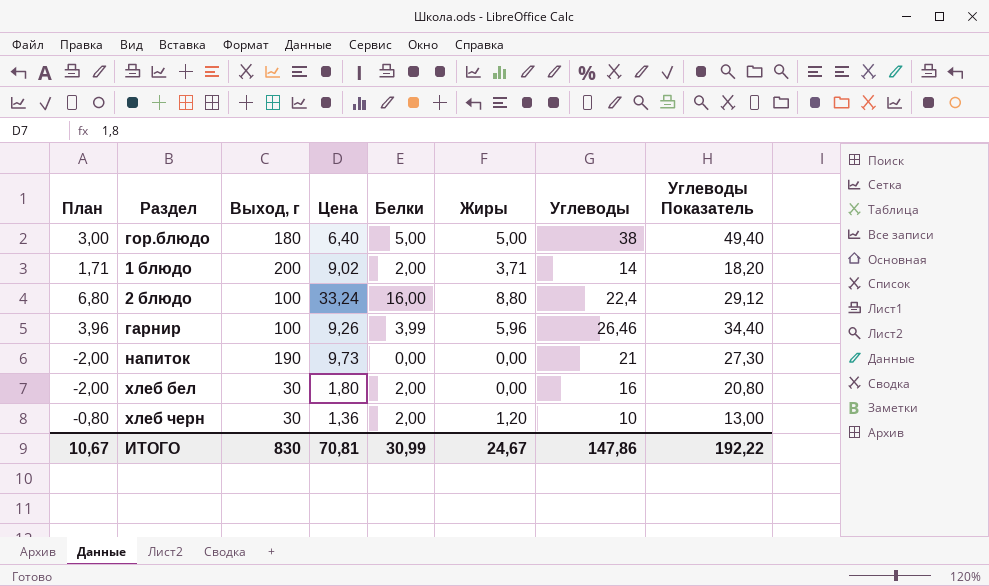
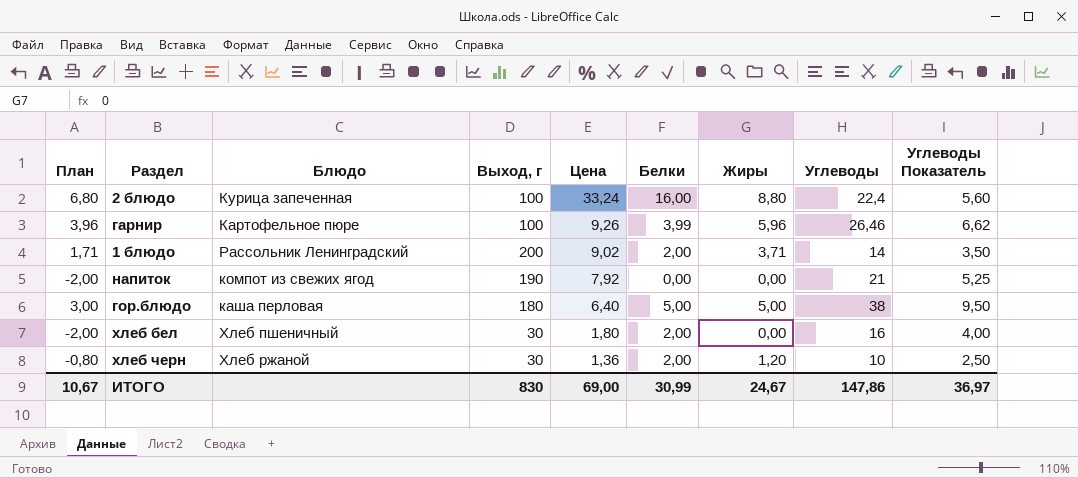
row order: none -> Цена descending
column Блюдо | position: none -> 3
column Углеводы Показатель | formula: [Углеводы] * 1,3 -> [Углеводы] * 0,25
напиток | Цена: 9,73 -> 7,92
ИТОГО | Цена: 70,81 -> 69,00
ИТОГО | Углеводы Показатель: 192,22 -> 36,97

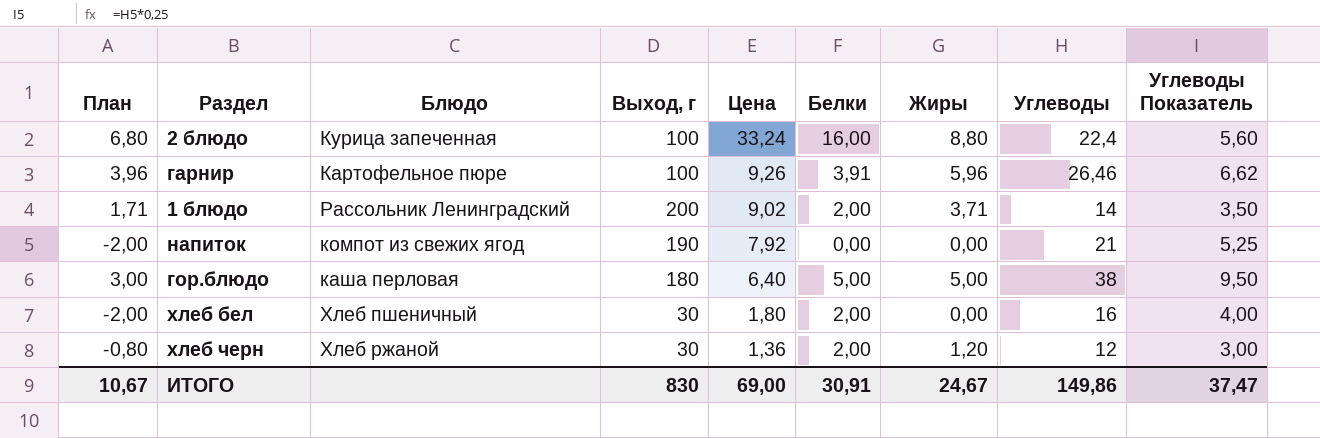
гарнир | Белки: 3,99 -> 3,91
хлеб черн | Углеводы: 10 -> 12
хлеб черн | Углеводы Показатель: 2,50 -> 3,00
ИТОГО | Белки: 30,99 -> 30,91
ИТОГО | Углеводы: 147,86 -> 149,86
ИТОГО | Углеводы Показатель: 36,97 -> 37,47

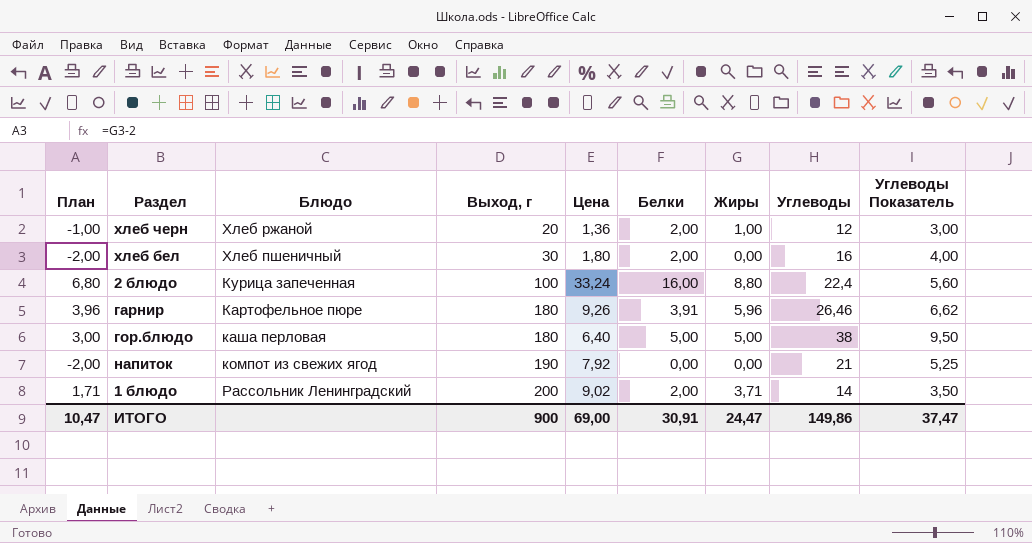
row order: Цена descending -> Выход, г ascending
хлеб черн | План: -0,80 -> -1,00
хлеб черн | Выход, г: 30 -> 20
хлеб черн | Жиры: 1,20 -> 1,00
гарнир | Выход, г: 100 -> 180
ИТОГО | План: 10,67 -> 10,47
ИТОГО | Выход, г: 830 -> 900
ИТОГО | Жиры: 24,67 -> 24,47

